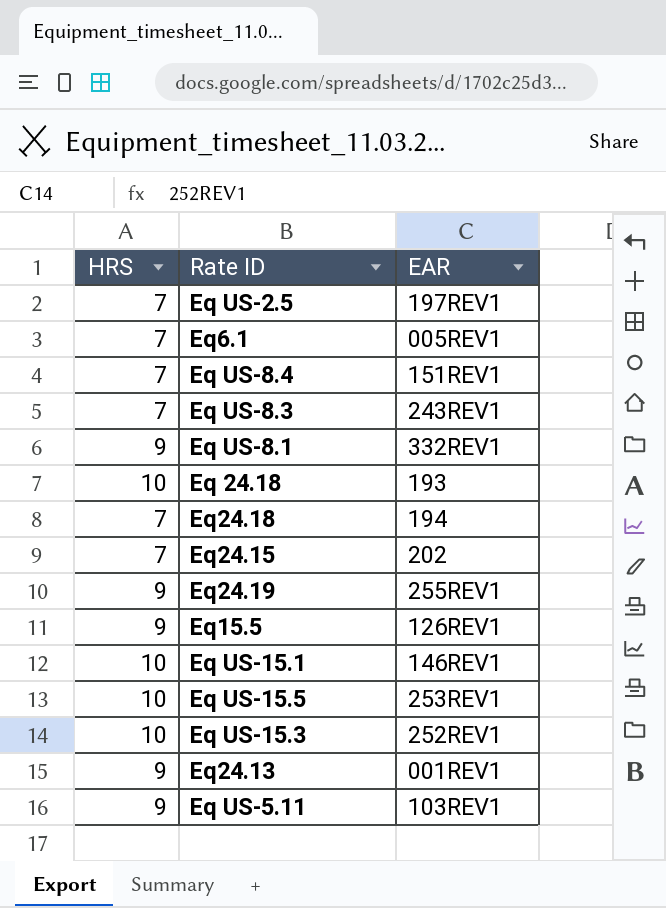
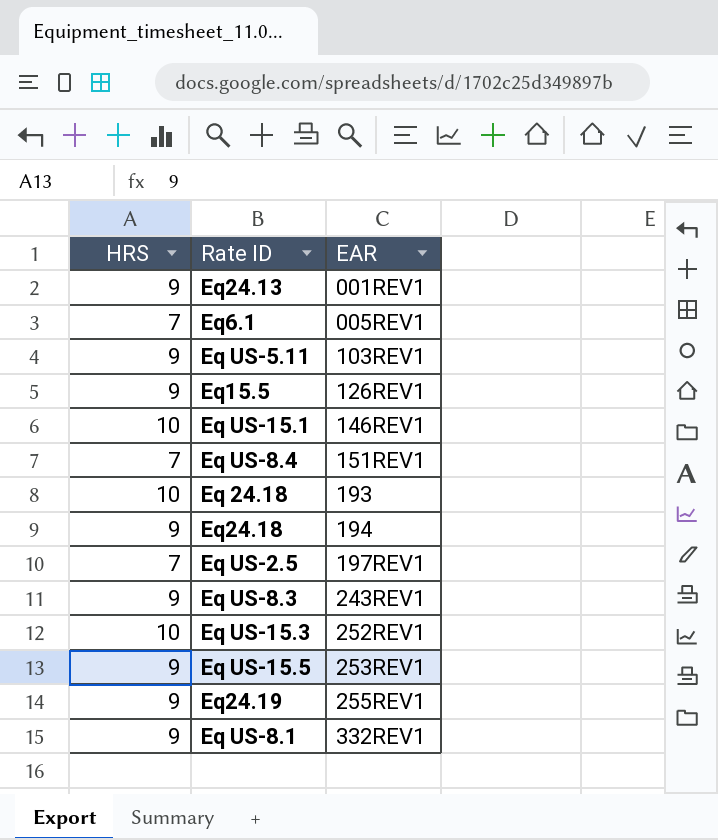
row order: none -> EAR ascending
row Eq24.15: 7 | 202 -> none
Eq24.18 | HRS: 7 -> 9
Eq US-8.3 | HRS: 7 -> 9
Eq US-15.5 | HRS: 10 -> 9

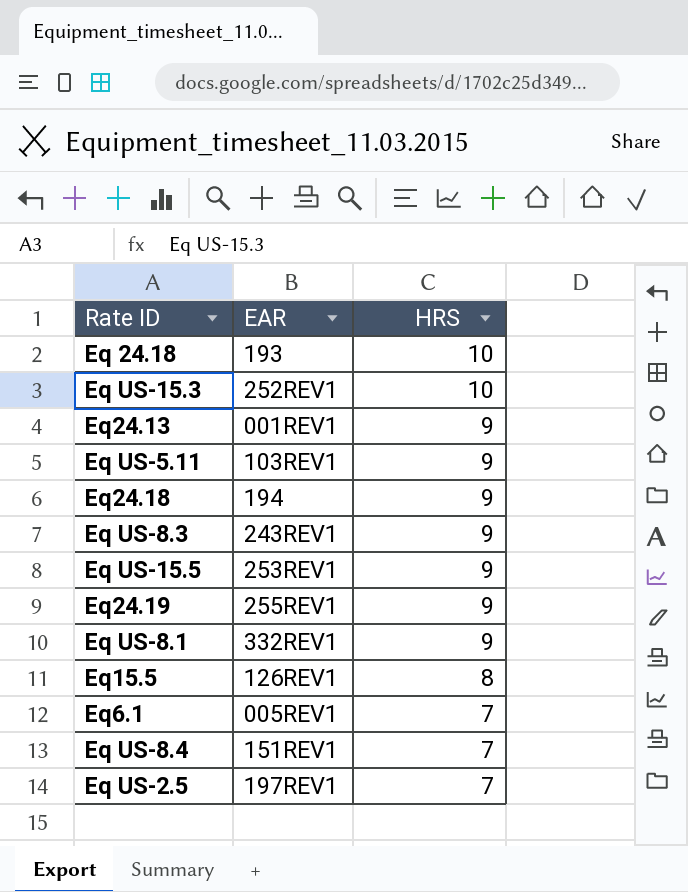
row order: EAR ascending -> HRS descending
column HRS | position: 1 -> 3
row Eq US-15.1: 10 | 146REV1 -> none
Eq15.5 | HRS: 9 -> 8

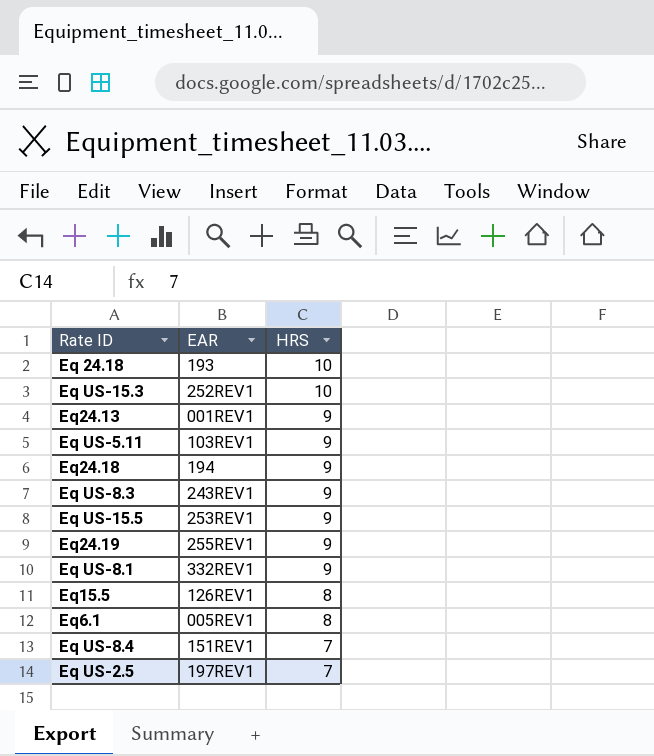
Eq6.1 | HRS: 7 -> 8

